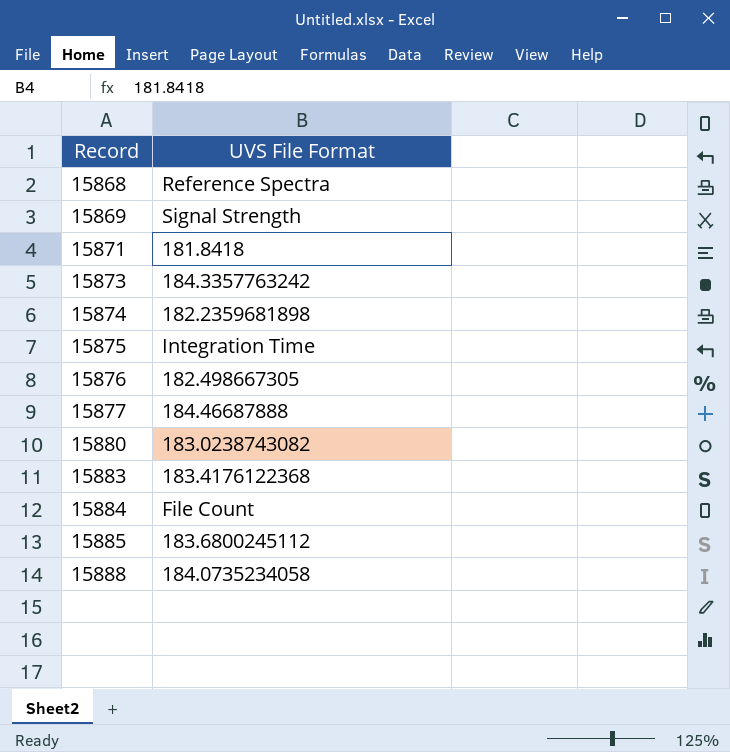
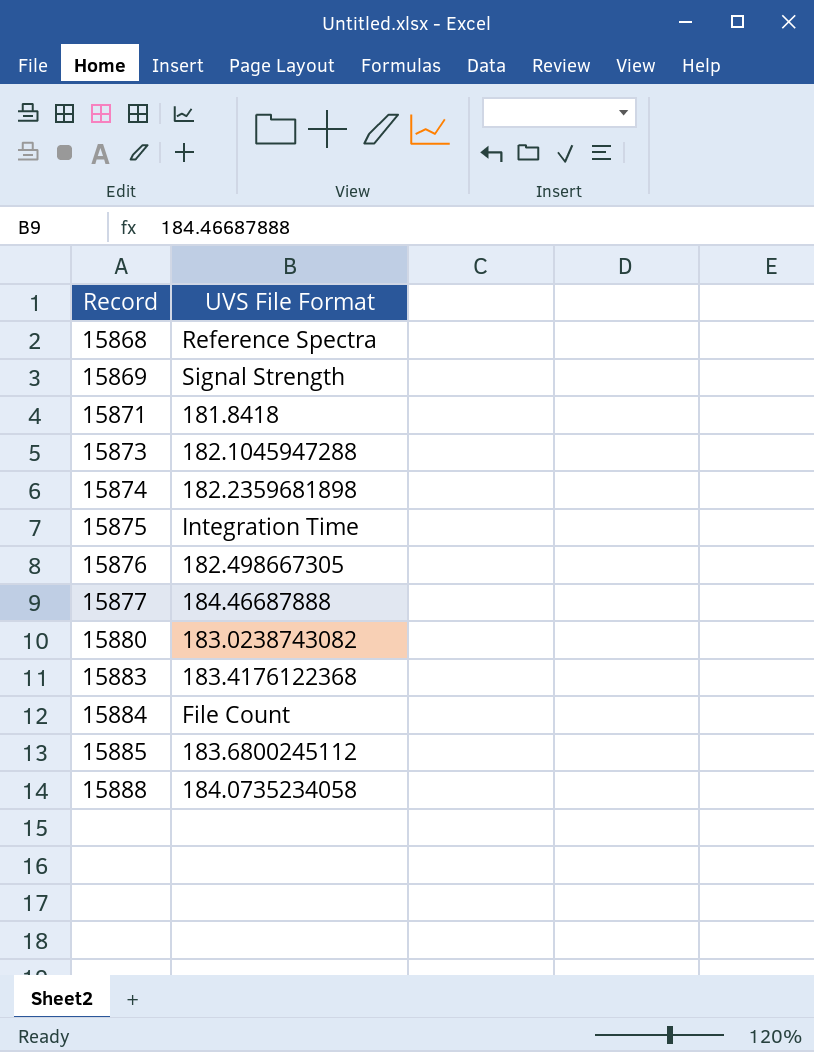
15873 | UVS File Format: 184.3357763242 -> 182.1045947288

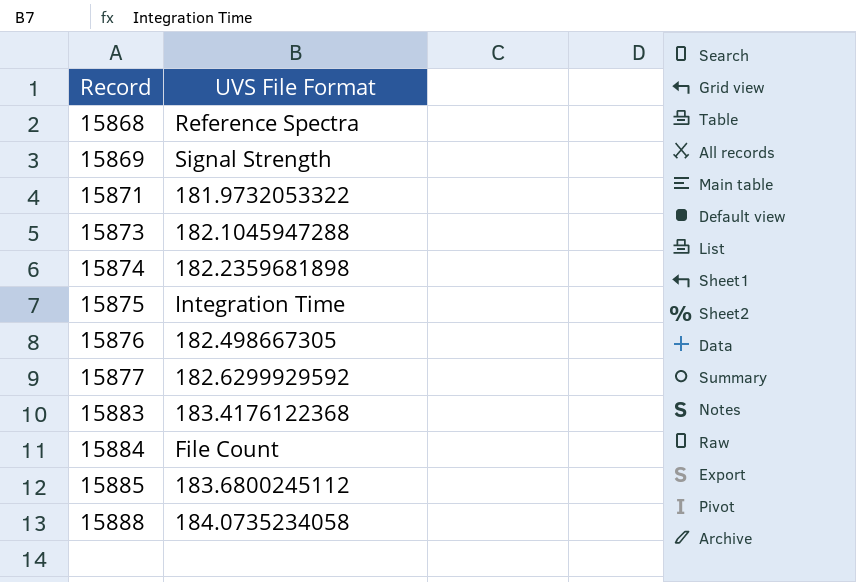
row 15880: 183.0238743082 -> none
15871 | UVS File Format: 181.8418 -> 181.9732053322
15877 | UVS File Format: 184.46687888 -> 182.6299929592

